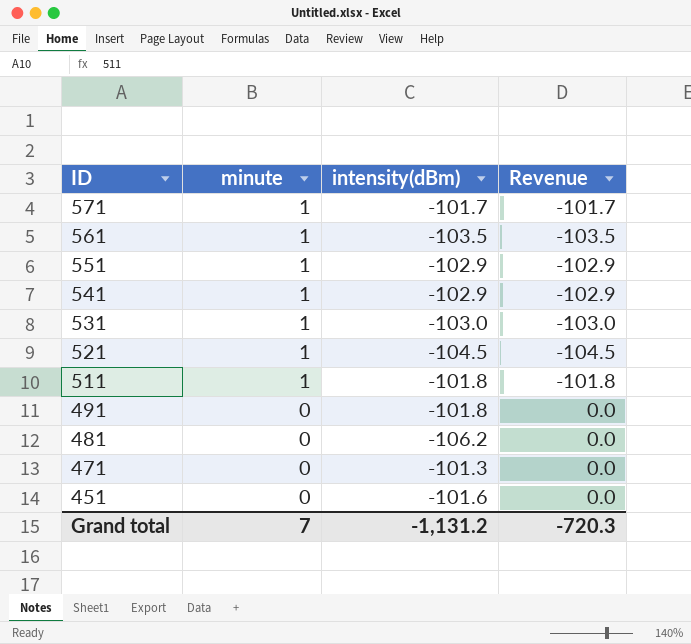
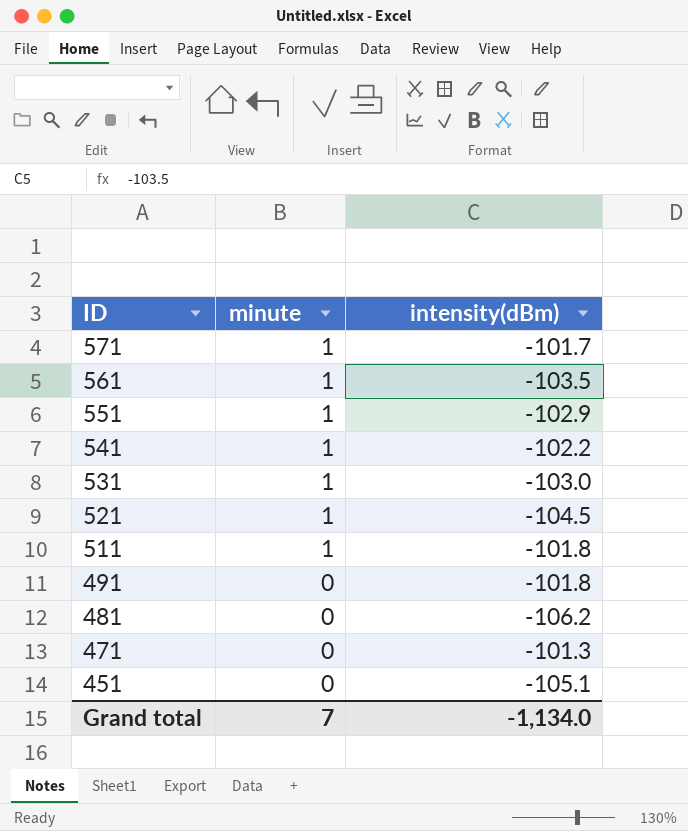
column Revenue | formula: [minute] * [intensity(dBm)] -> none
541 | intensity(dBm): -102.9 -> -102.2
451 | intensity(dBm): -101.6 -> -105.1
Grand total | intensity(dBm): -1,131.2 -> -1,134.0

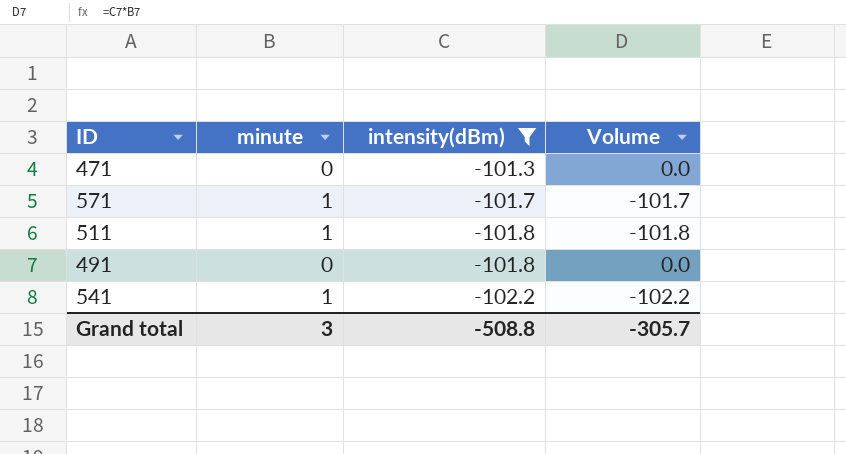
filter: none -> intensity(dBm) >= -102.2
row order: ID descending -> intensity(dBm) descending
column Volume | formula: none -> [minute] * [intensity(dBm)]
Grand total | minute: 7 -> 3
Grand total | intensity(dBm): -1,134.0 -> -508.8

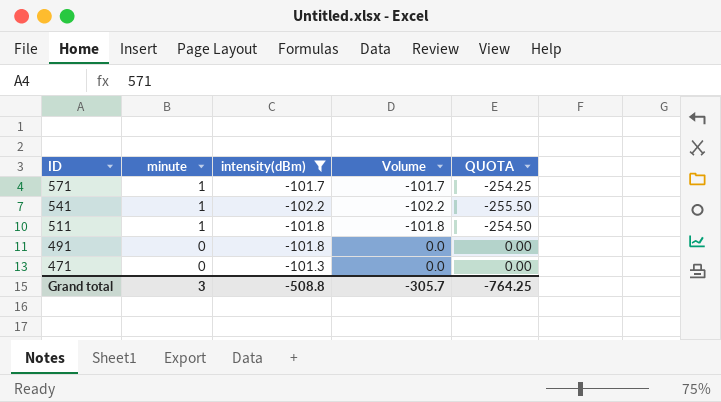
row order: intensity(dBm) descending -> ID descending
column QUOTA | formula: none -> [Volume] * 2.5

